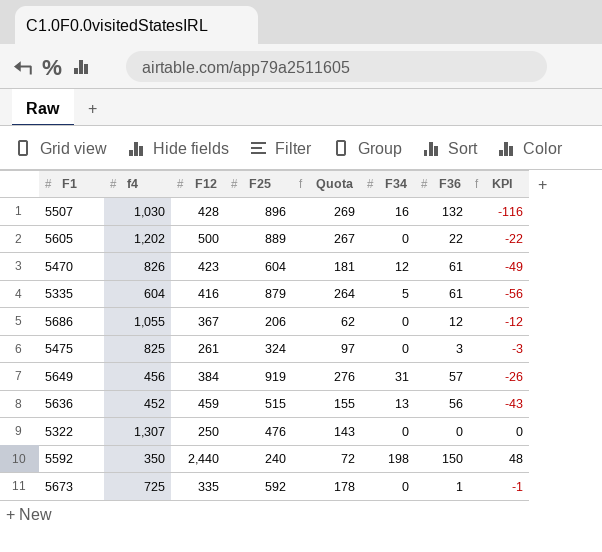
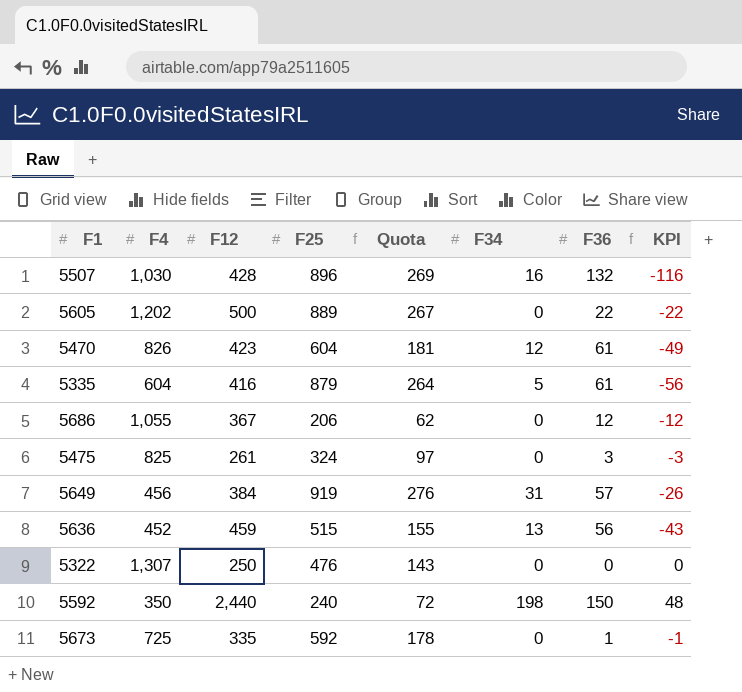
column name: f4 -> F4

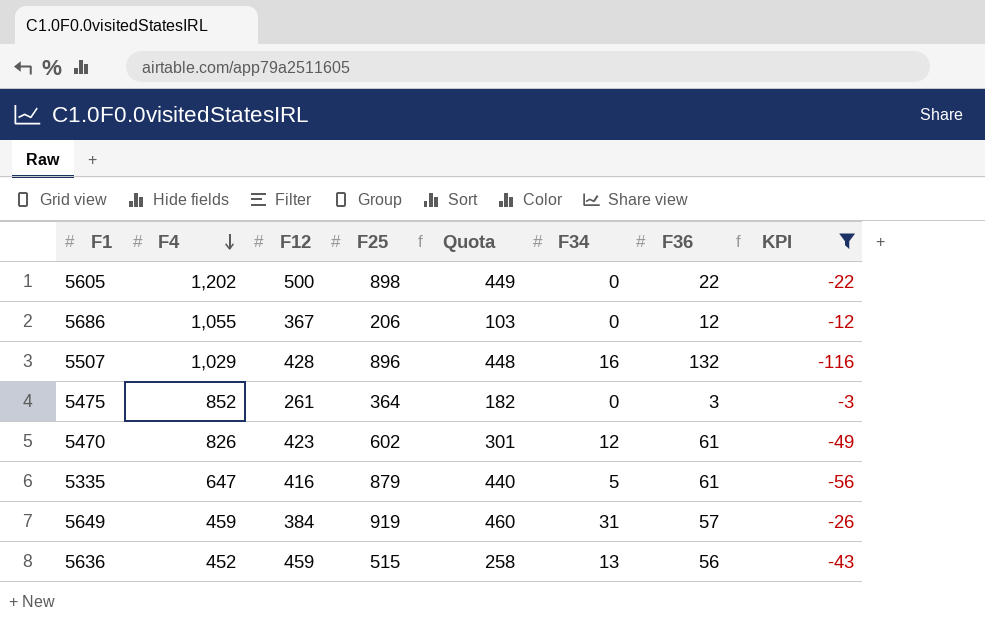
filter: none -> KPI <= -3
row order: none -> F4 descending
column Quota | formula: [F25] * 0.3 -> [F25] * 0.5
5605 | F25: 889 -> 898
5507 | F4: 1,030 -> 1,029
5475 | F4: 825 -> 852
5475 | F25: 324 -> 364
5470 | F25: 604 -> 602
5335 | F4: 604 -> 647
5649 | F4: 456 -> 459

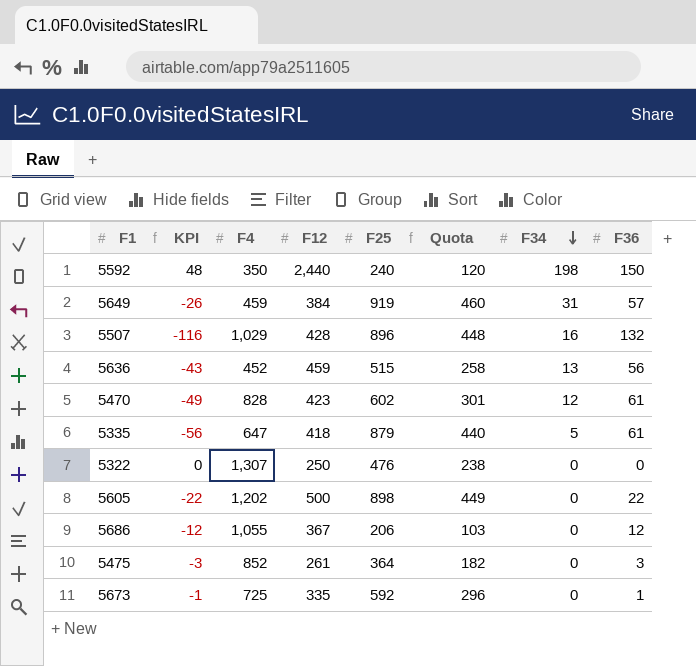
filter: KPI <= -3 -> none
row order: F4 descending -> F34 descending
column KPI | position: 8 -> 2
5470 | F4: 826 -> 828
5335 | F12: 416 -> 418

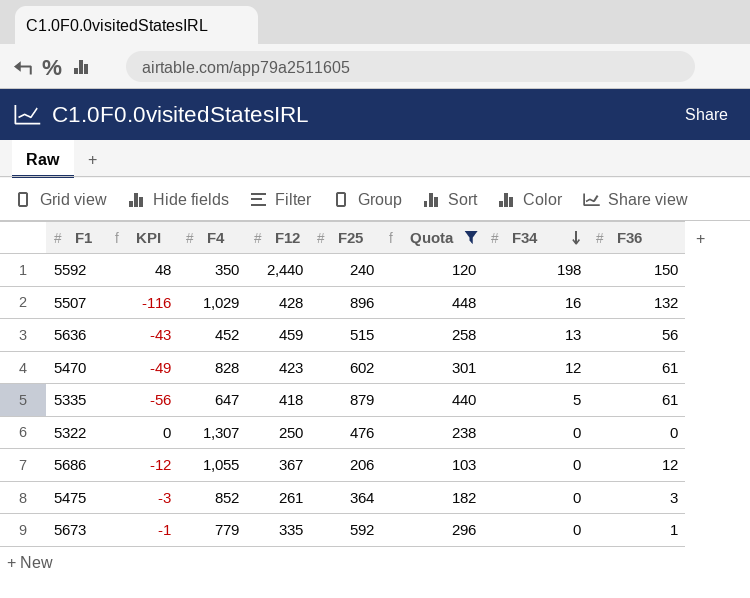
filter: none -> Quota <= 448
5673 | F4: 725 -> 779

